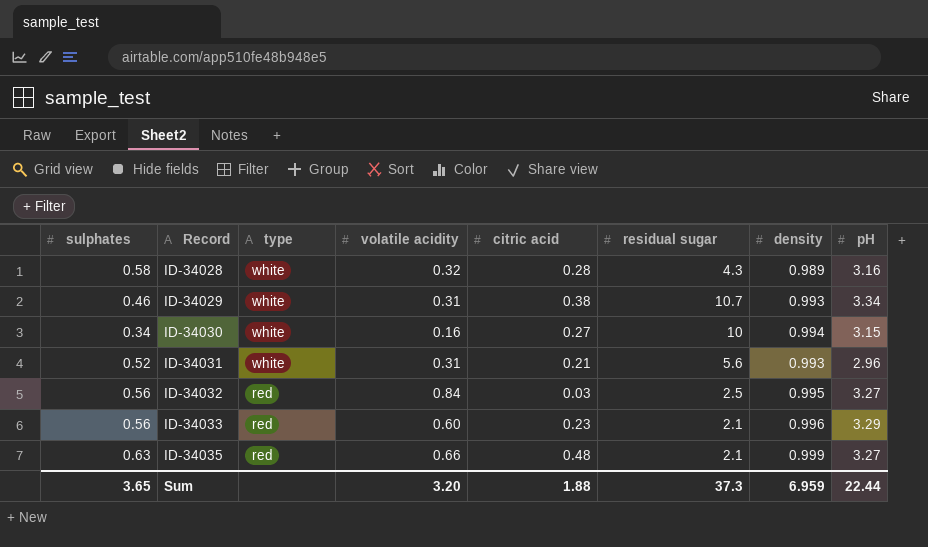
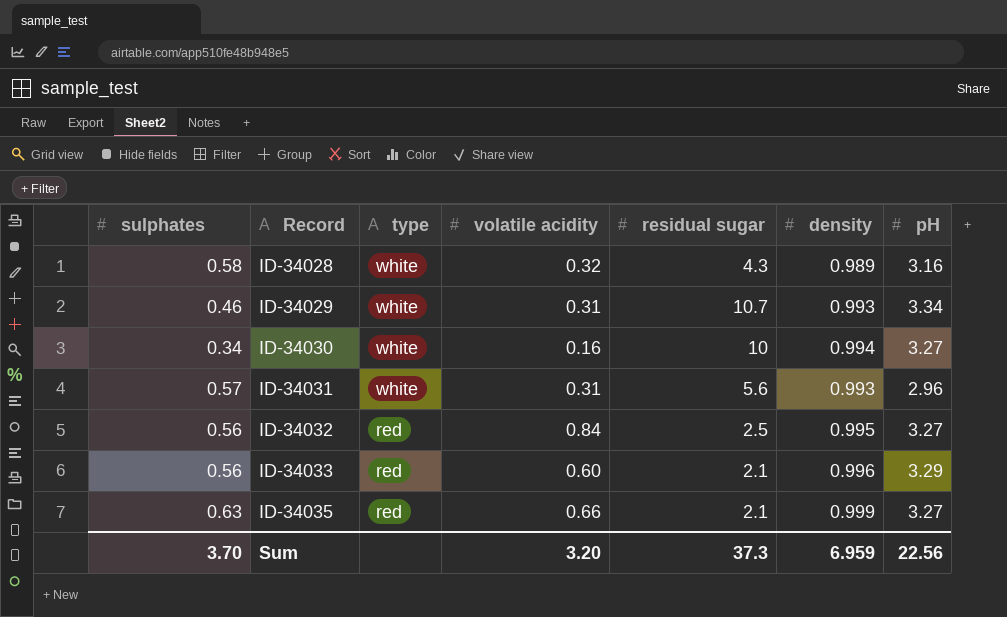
column citric acid | position: 5 -> none
ID-34030 | pH: 3.15 -> 3.27
ID-34031 | sulphates: 0.52 -> 0.57
Sum | sulphates: 3.65 -> 3.70
Sum | pH: 22.44 -> 22.56

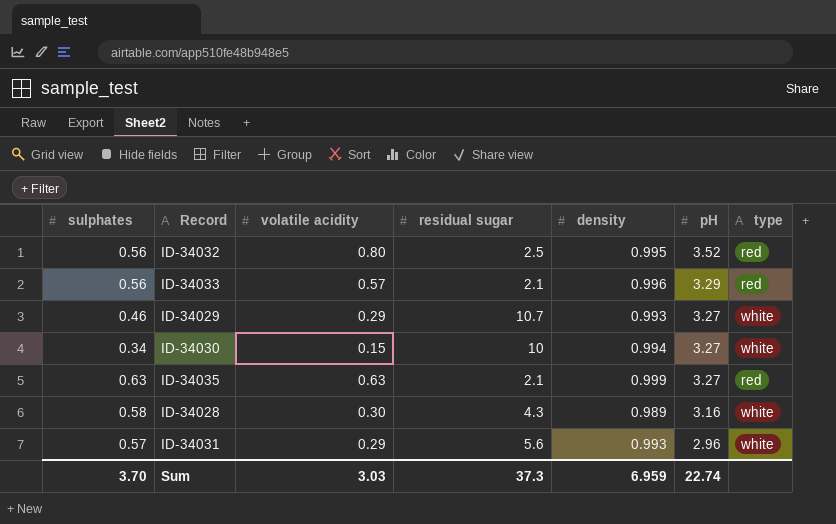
row order: Record ascending -> pH descending
column type | position: 3 -> 7
ID-34032 | volatile acidity: 0.84 -> 0.80
ID-34032 | pH: 3.27 -> 3.52
ID-34033 | volatile acidity: 0.60 -> 0.57
ID-34029 | volatile acidity: 0.31 -> 0.29
ID-34029 | pH: 3.34 -> 3.27
ID-34030 | volatile acidity: 0.16 -> 0.15
ID-34035 | volatile acidity: 0.66 -> 0.63
ID-34028 | volatile acidity: 0.32 -> 0.30
ID-34031 | volatile acidity: 0.31 -> 0.29
Sum | volatile acidity: 3.20 -> 3.03
Sum | pH: 22.56 -> 22.74

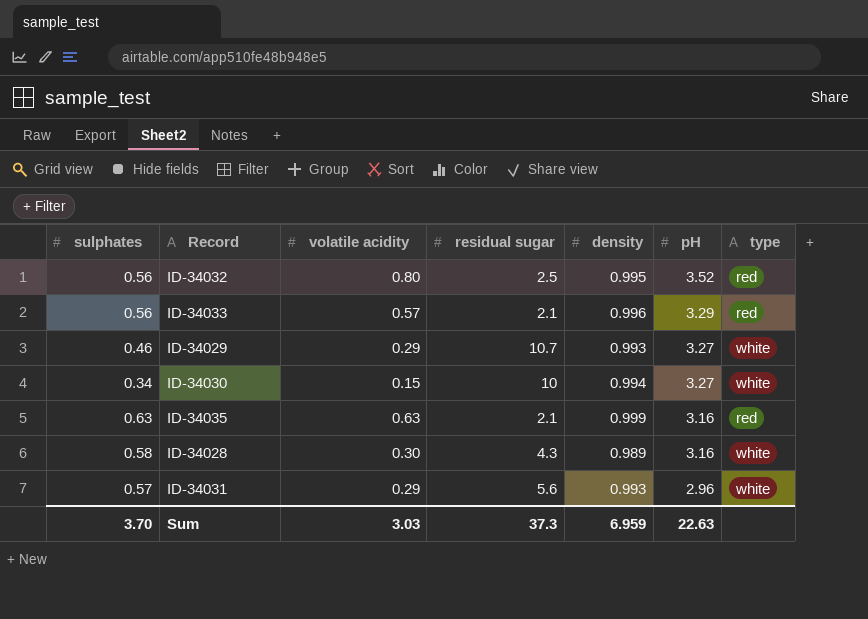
ID-34035 | pH: 3.27 -> 3.16
Sum | pH: 22.74 -> 22.63

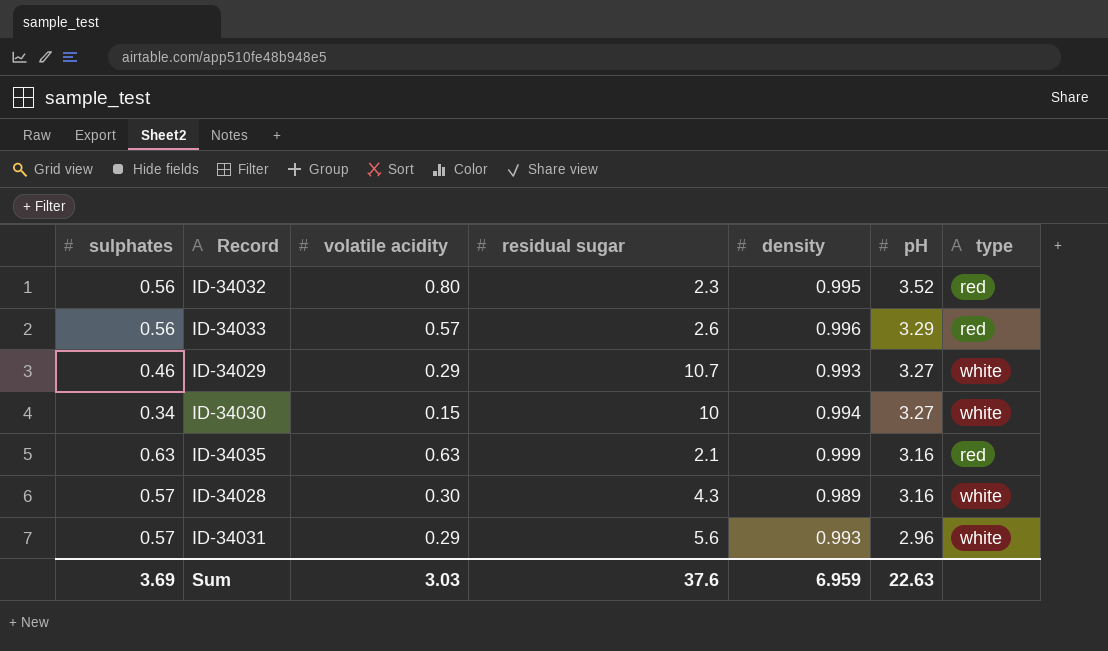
ID-34032 | residual sugar: 2.5 -> 2.3
ID-34033 | residual sugar: 2.1 -> 2.6
ID-34028 | sulphates: 0.58 -> 0.57
Sum | sulphates: 3.70 -> 3.69
Sum | residual sugar: 37.3 -> 37.6

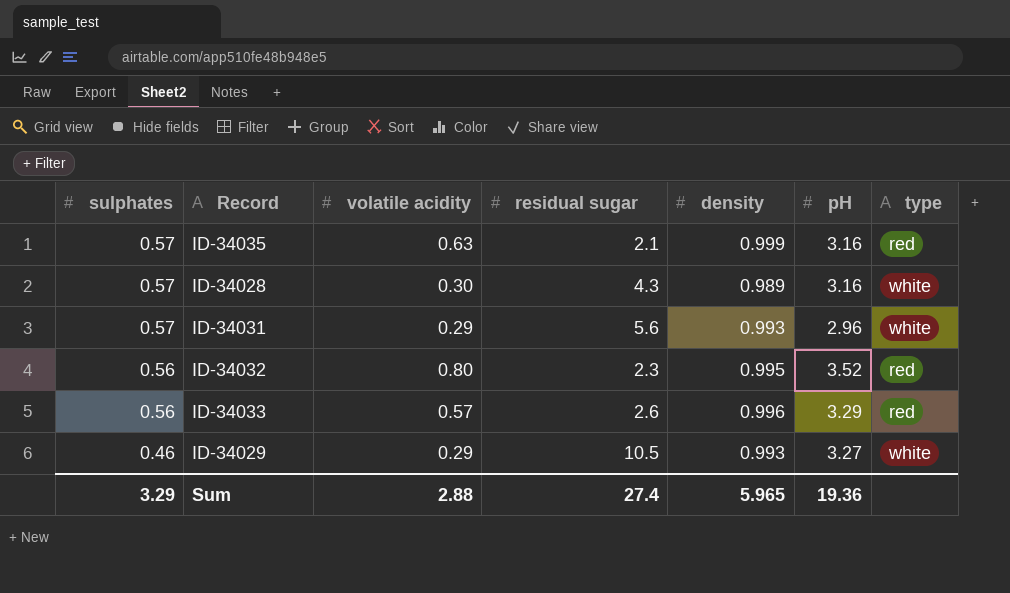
row order: pH descending -> sulphates descending
row ID-34030: 0.34 | 0.15 | 10 | 0.994 | 3.27 | white -> none
ID-34035 | sulphates: 0.63 -> 0.57
ID-34029 | residual sugar: 10.7 -> 10.5
Sum | sulphates: 3.69 -> 3.29
Sum | volatile acidity: 3.03 -> 2.88
Sum | residual sugar: 37.6 -> 27.4
Sum | density: 6.959 -> 5.965
Sum | pH: 22.63 -> 19.36

